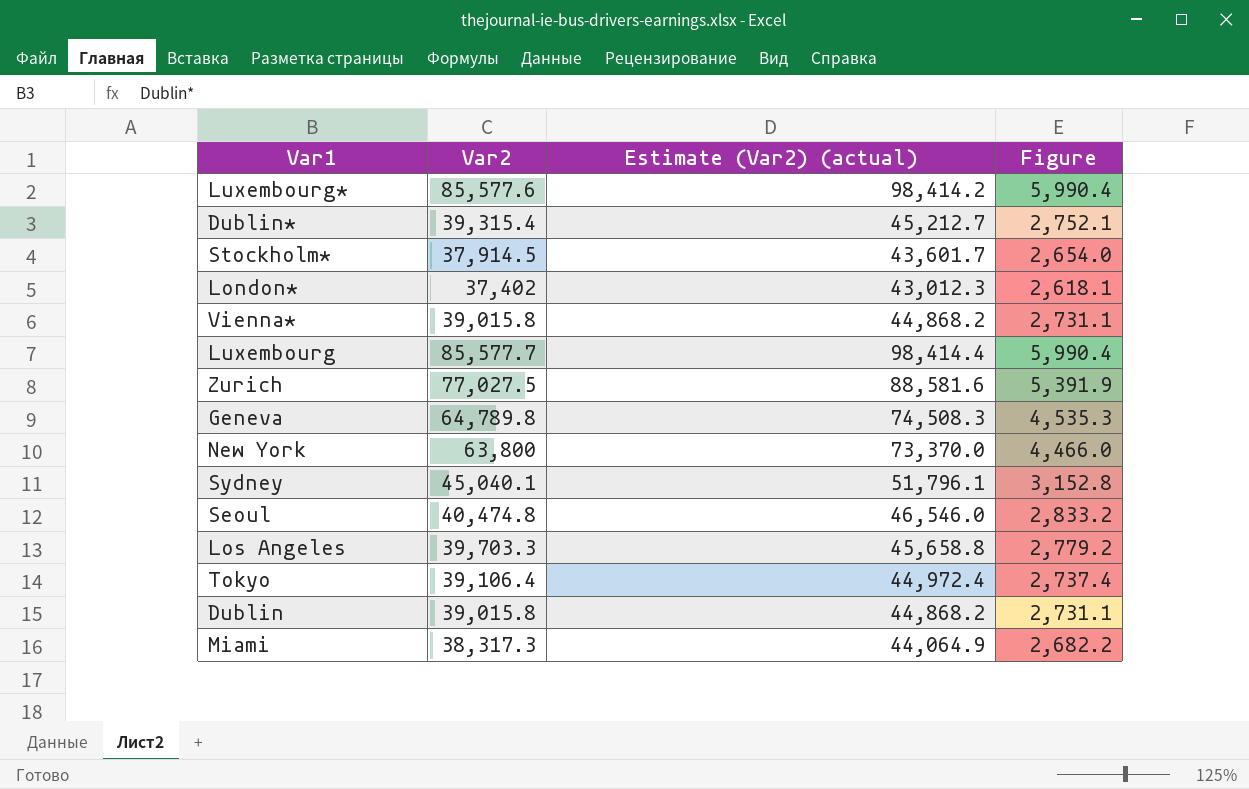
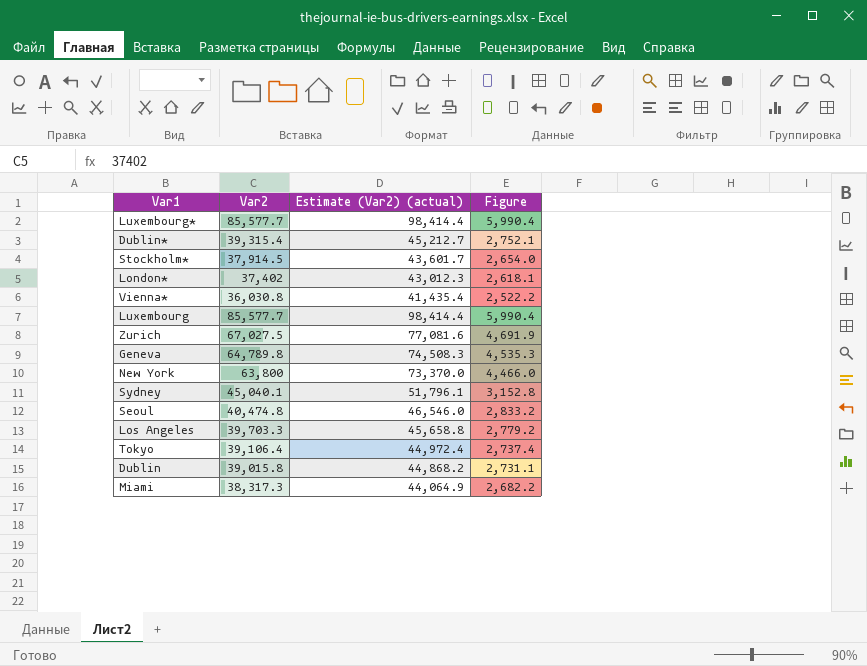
Luxembourg* | Var2: 85,577.6 -> 85,577.7
Luxembourg* | Estimate (Var2) (actual): 98,414.2 -> 98,414.4
Vienna* | Var2: 39,015.8 -> 36,030.8
Vienna* | Estimate (Var2) (actual): 44,868.2 -> 41,435.4
Vienna* | Figure: 2,731.1 -> 2,522.2
Zurich | Var2: 77,027.5 -> 67,027.5
Zurich | Estimate (Var2) (actual): 88,581.6 -> 77,081.6
Zurich | Figure: 5,391.9 -> 4,691.9

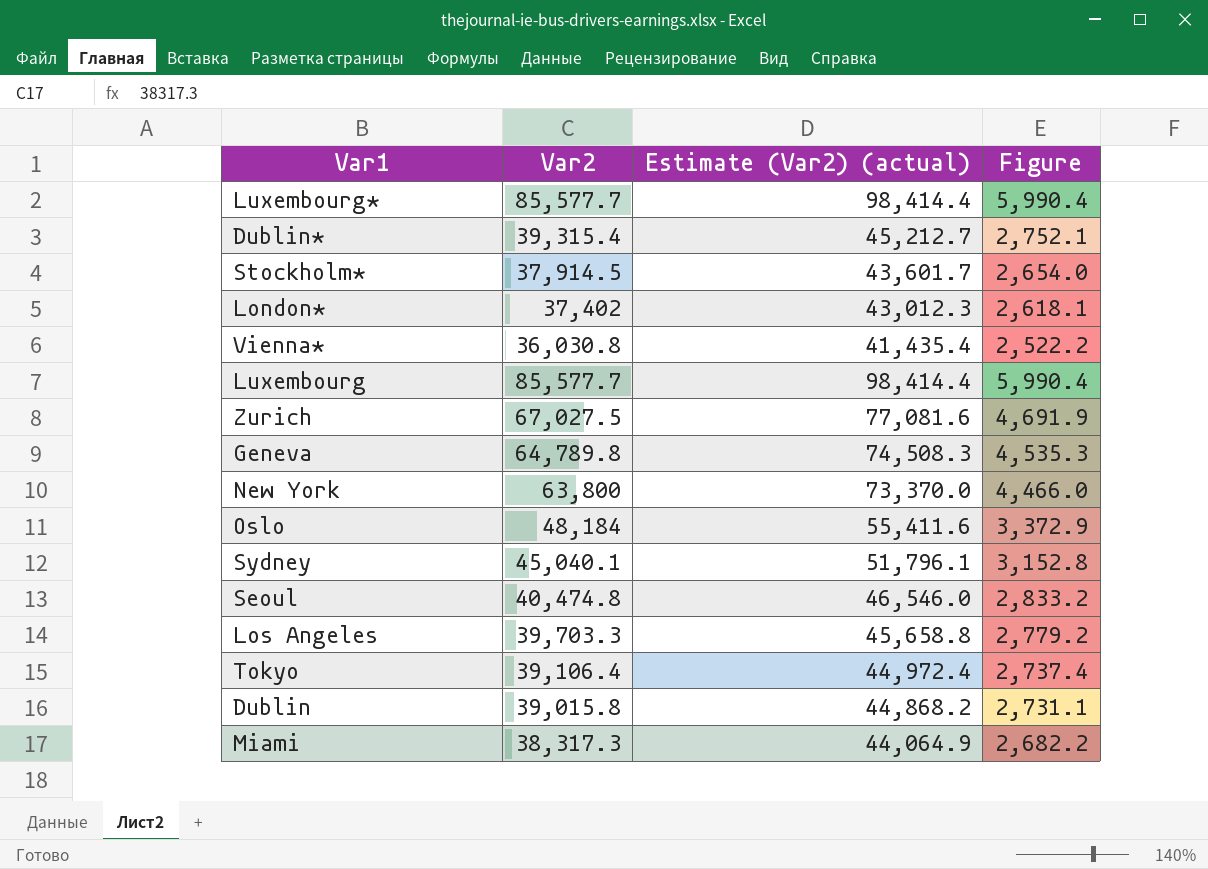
row Oslo: none -> 48,184 | 55,411.6 | 3,372.9

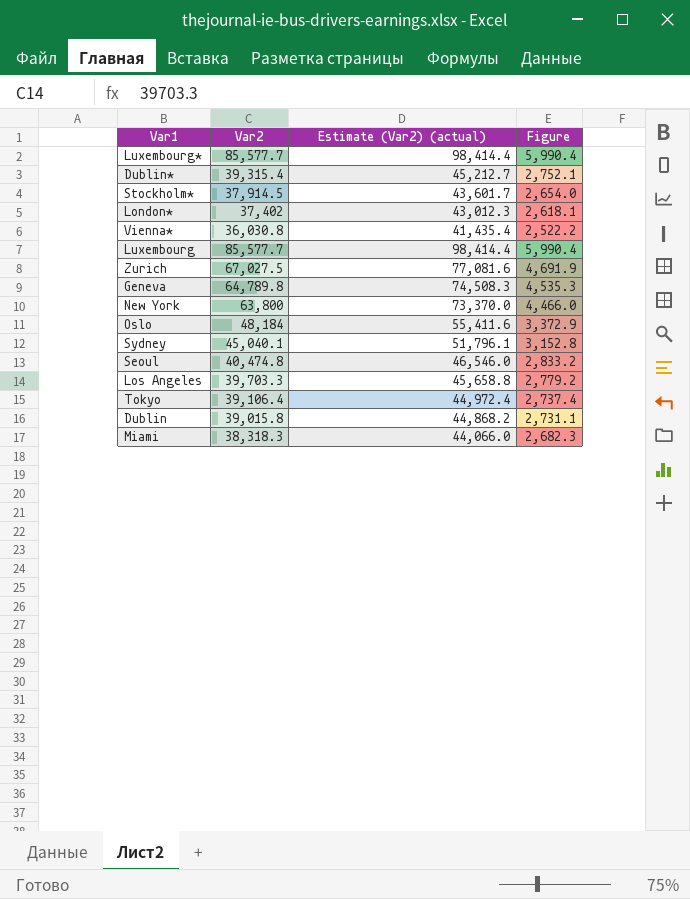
Miami | Var2: 38,317.3 -> 38,318.3
Miami | Estimate (Var2) (actual): 44,064.9 -> 44,066.0
Miami | Figure: 2,682.2 -> 2,682.3

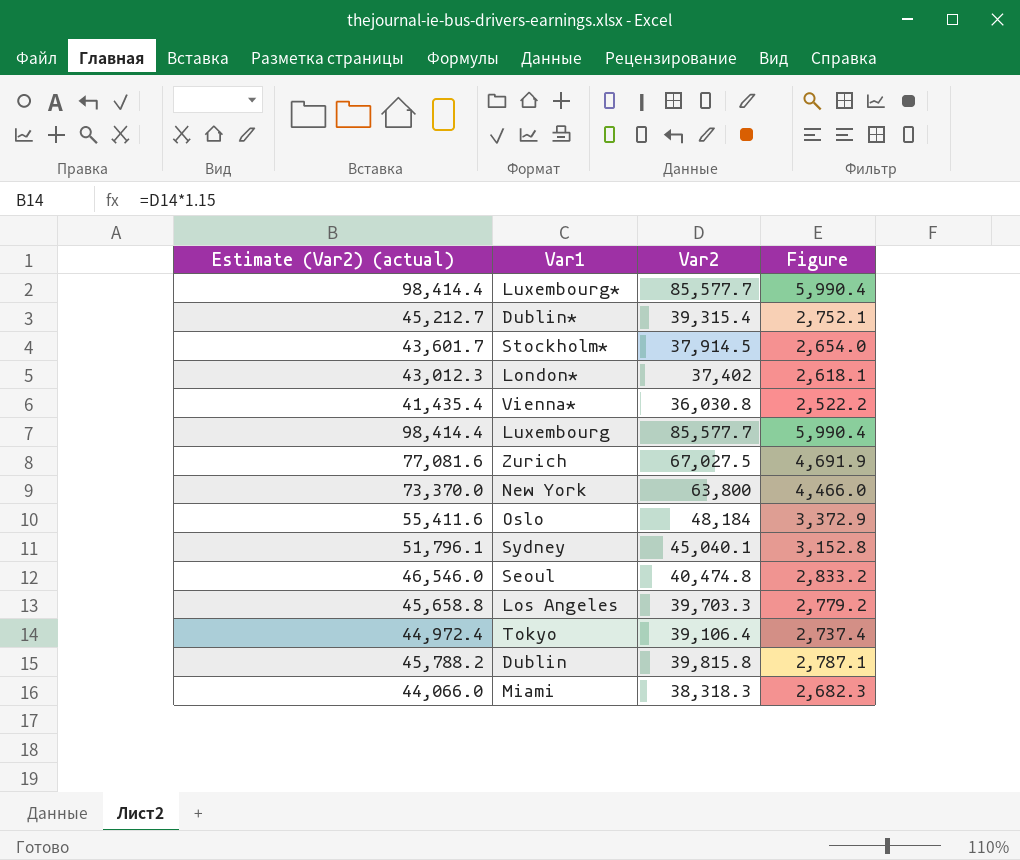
column Estimate (Var2) (actual) | position: 3 -> 1
row Geneva: 64,789.8 | 74,508.3 | 4,535.3 -> none
Dublin | Estimate (Var2) (actual): 44,868.2 -> 45,788.2
Dublin | Var2: 39,015.8 -> 39,815.8
Dublin | Figure: 2,731.1 -> 2,787.1

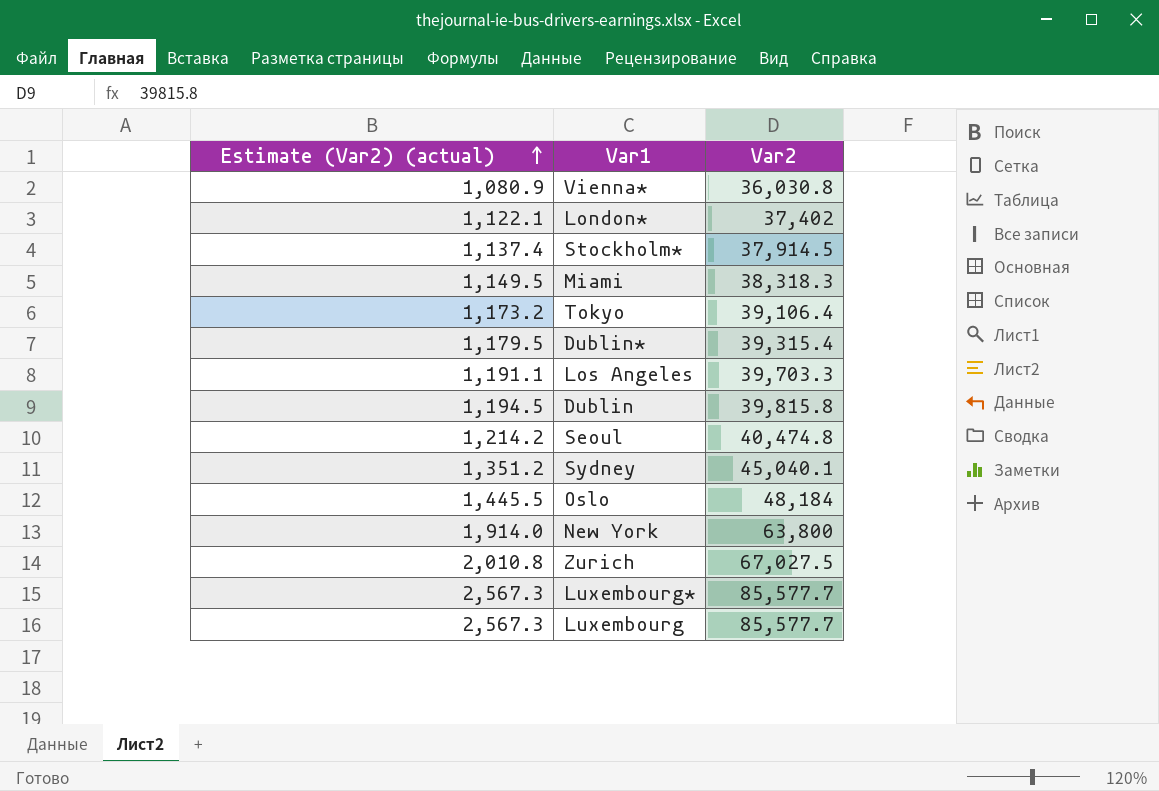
row order: none -> Estimate (Var2) (actual) ascending
column Figure | formula: [Var2] * 0.07 -> none
column Estimate (Var2) (actual) | formula: [Var2] * 1.15 -> [Var2] * 0.03

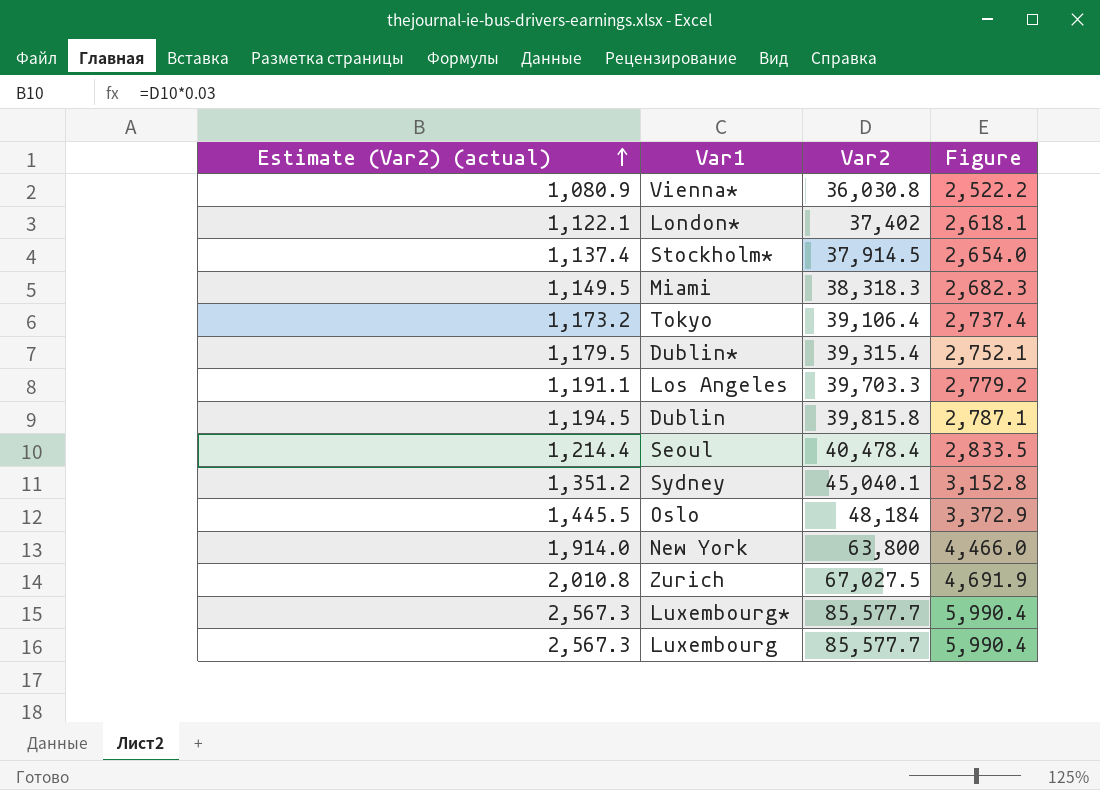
column Figure | formula: none -> [Var2] * 0.07
Seoul | Estimate (Var2) (actual): 1,214.2 -> 1,214.4
Seoul | Var2: 40,474.8 -> 40,478.4

